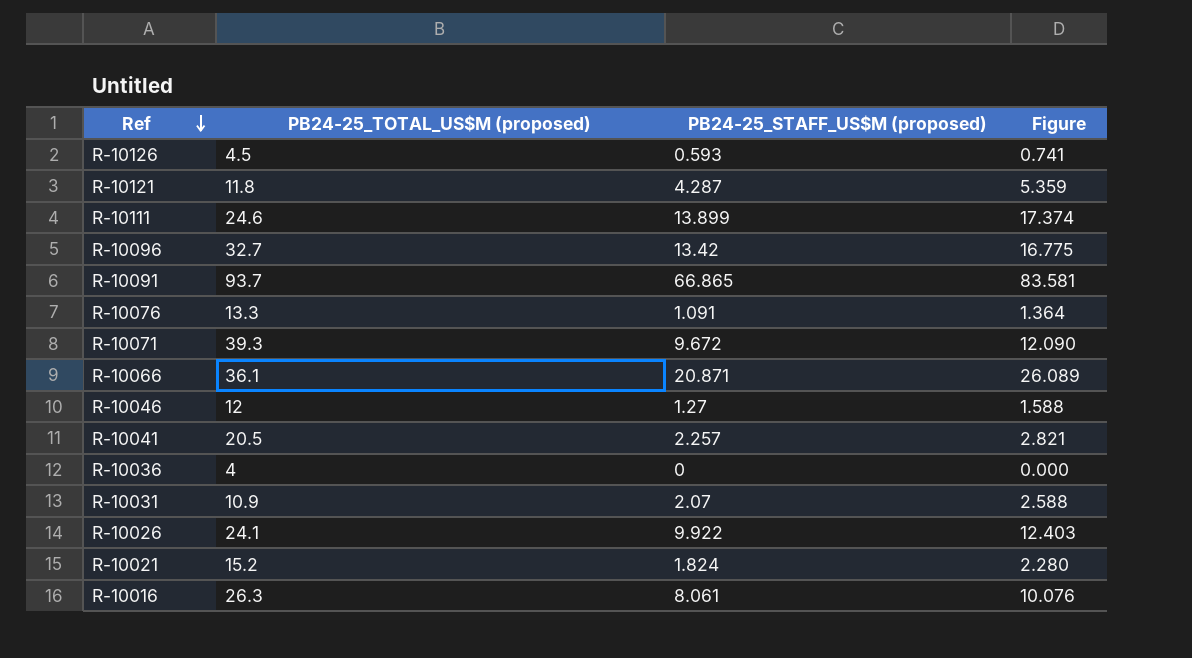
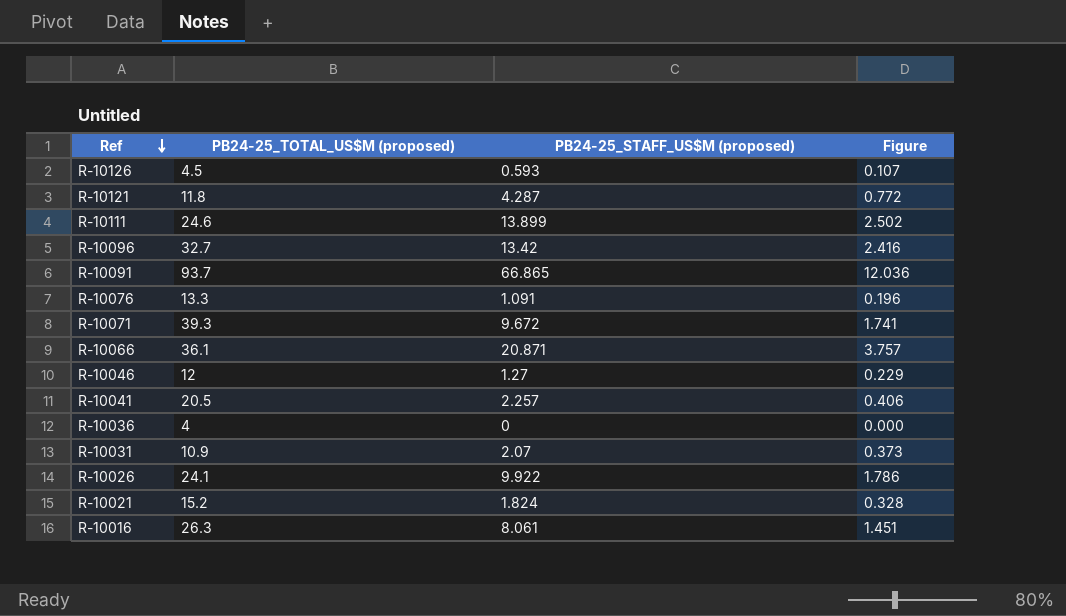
column Figure | formula: [PB24-25_STAFF_US$M (proposed)] * 1.25 -> [PB24-25_STAFF_US$M (proposed)] * 0.18

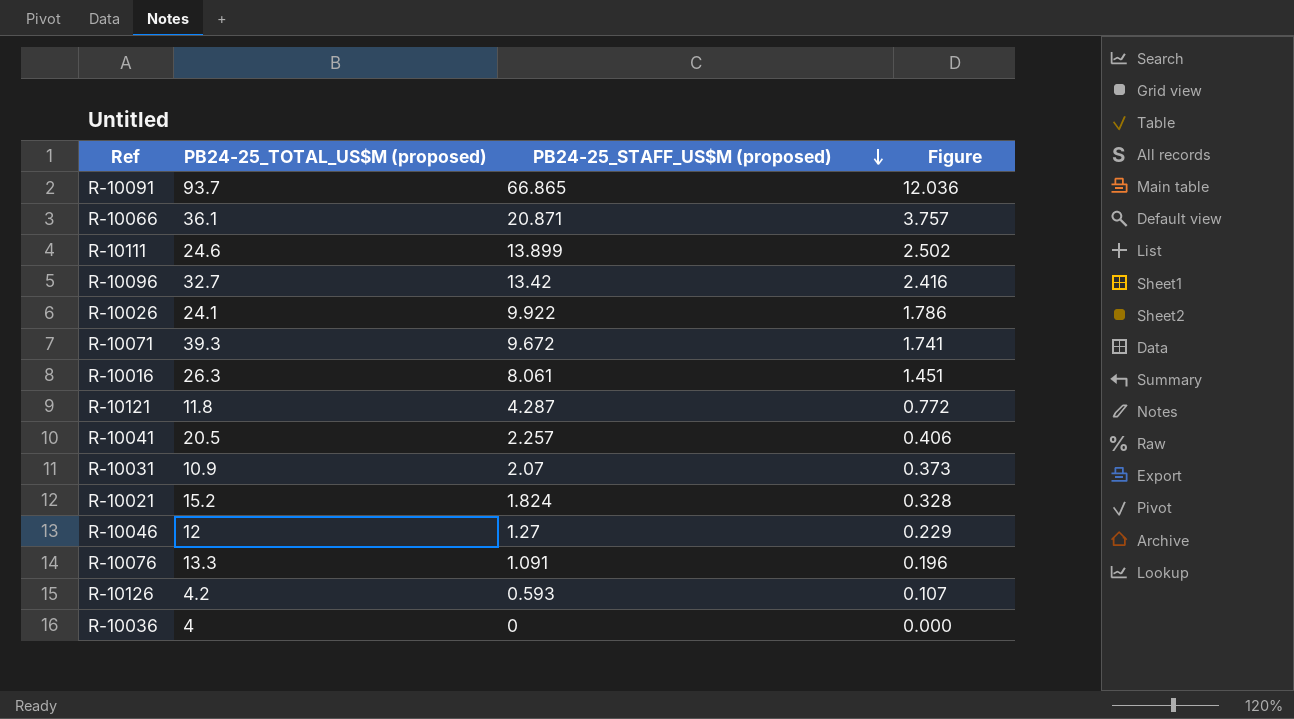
row order: Ref descending -> PB24-25_STAFF_US$M (proposed) descending
R-10126 | PB24-25_TOTAL_US$M (proposed): 4.5 -> 4.2

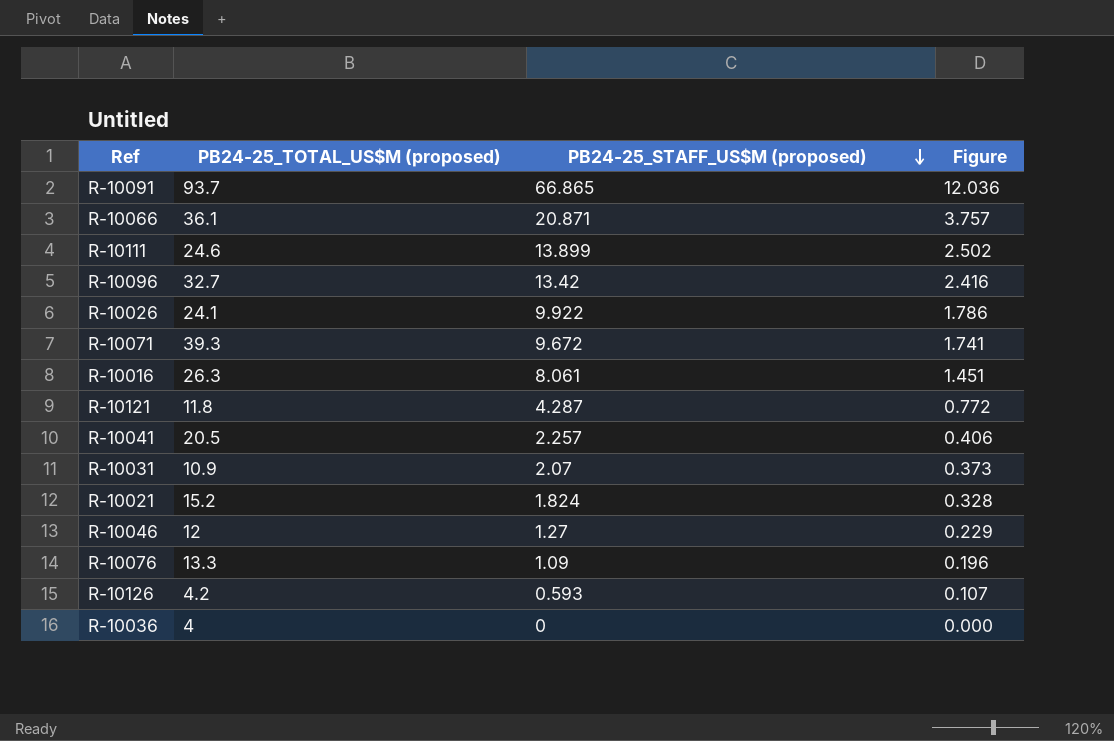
R-10076 | PB24-25_STAFF_US$M (proposed): 1.091 -> 1.09

